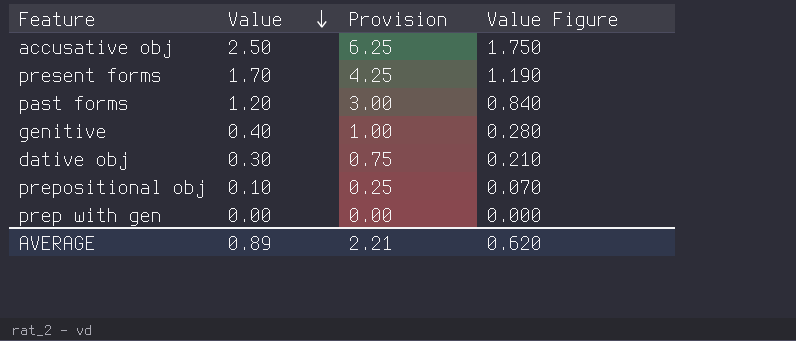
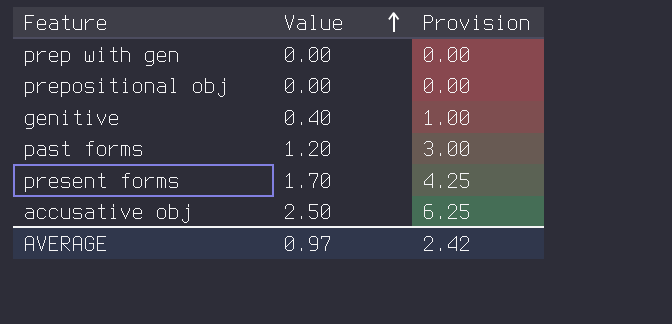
row order: Value descending -> Value ascending
column Value Figure | formula: [Value] * 0.7 -> none
row dative obj: 0.30 | 0.75 | 0.210 -> none
prepositional obj | Value: 0.10 -> 0.00
prepositional obj | Provision: 0.25 -> 0.00
AVERAGE | Value: 0.89 -> 0.97
AVERAGE | Provision: 2.21 -> 2.42

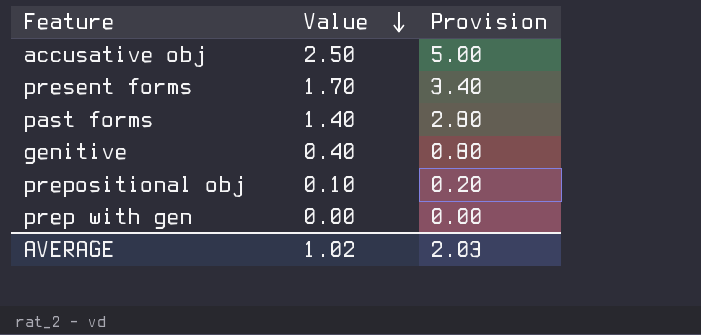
row order: Value ascending -> Value descending
column Provision | formula: [Value] * 2.5 -> [Value] * 2
past forms | Value: 1.20 -> 1.40
prepositional obj | Value: 0.00 -> 0.10
AVERAGE | Value: 0.97 -> 1.02
AVERAGE | Provision: 2.42 -> 2.03

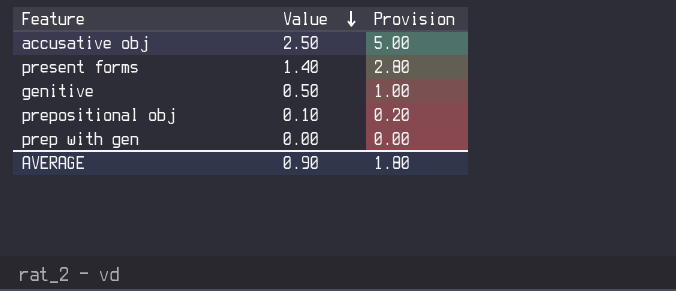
row past forms: 1.40 | 2.80 -> none
present forms | Value: 1.70 -> 1.40
present forms | Provision: 3.40 -> 2.80
genitive | Value: 0.40 -> 0.50
genitive | Provision: 0.80 -> 1.00
AVERAGE | Value: 1.02 -> 0.90
AVERAGE | Provision: 2.03 -> 1.80

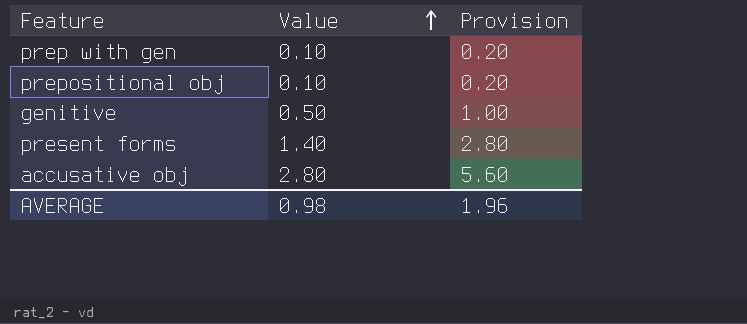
row order: Value descending -> Value ascending
prep with gen | Value: 0.00 -> 0.10
prep with gen | Provision: 0.00 -> 0.20
accusative obj | Value: 2.50 -> 2.80
accusative obj | Provision: 5.00 -> 5.60
AVERAGE | Value: 0.90 -> 0.98
AVERAGE | Provision: 1.80 -> 1.96

